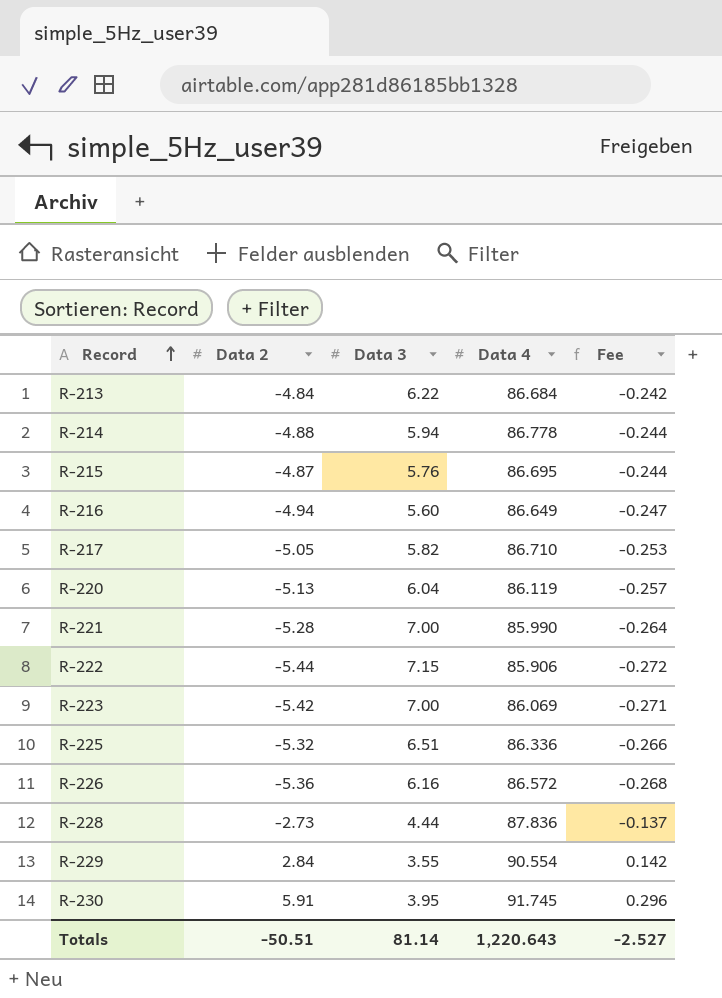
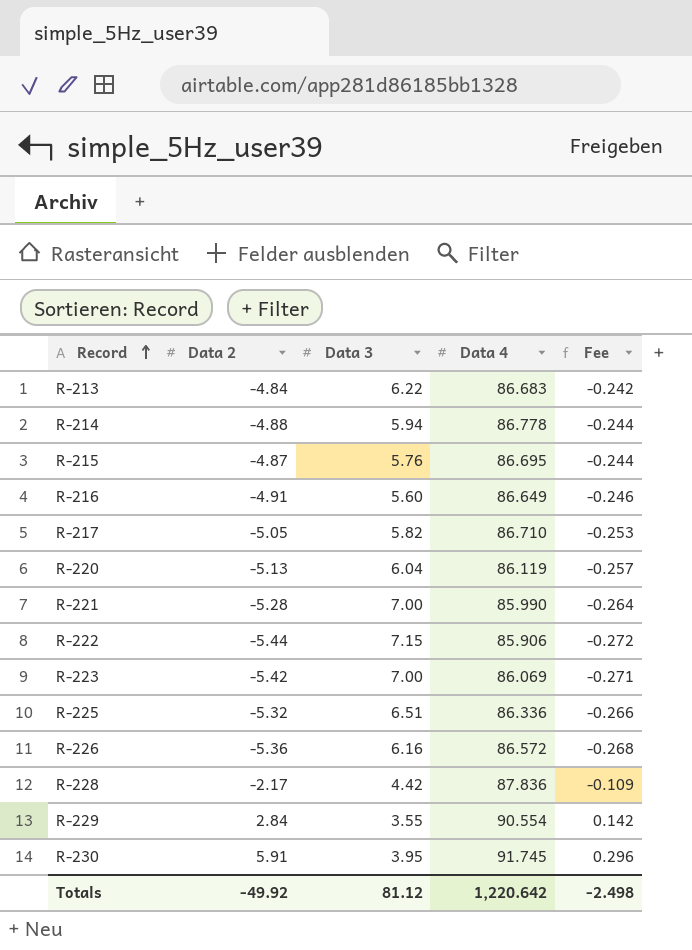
R-213 | Data 4: 86.684 -> 86.683
R-216 | Data 2: -4.94 -> -4.91
R-216 | Fee: -0.247 -> -0.246
R-228 | Data 2: -2.73 -> -2.17
R-228 | Data 3: 4.44 -> 4.42
R-228 | Fee: -0.137 -> -0.109
Totals | Data 2: -50.51 -> -49.92
Totals | Data 3: 81.14 -> 81.12
Totals | Data 4: 1,220.643 -> 1,220.642
Totals | Fee: -2.527 -> -2.498

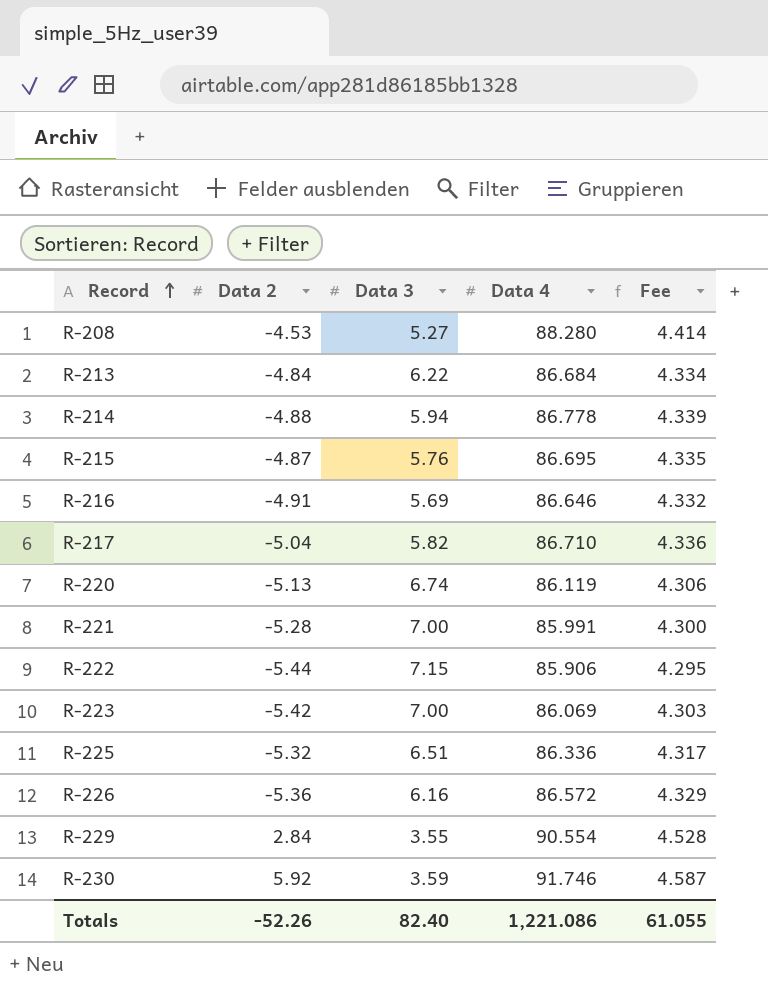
column Fee | formula: [Data 2] * 0.05 -> [Data 4] * 0.05
row R-228: -2.17 | 4.42 | 87.836 | -0.109 -> none
row R-208: none -> -4.53 | 5.27 | 88.280 | 4.414
R-213 | Data 4: 86.683 -> 86.684
R-216 | Data 3: 5.60 -> 5.69
R-216 | Data 4: 86.649 -> 86.646
R-217 | Data 2: -5.05 -> -5.04
R-220 | Data 3: 6.04 -> 6.74
R-221 | Data 4: 85.990 -> 85.991
R-230 | Data 2: 5.91 -> 5.92
R-230 | Data 3: 3.95 -> 3.59
R-230 | Data 4: 91.745 -> 91.746
Totals | Data 2: -49.92 -> -52.26
Totals | Data 3: 81.12 -> 82.40
Totals | Data 4: 1,220.642 -> 1,221.086
Totals | Fee: -2.498 -> 61.055

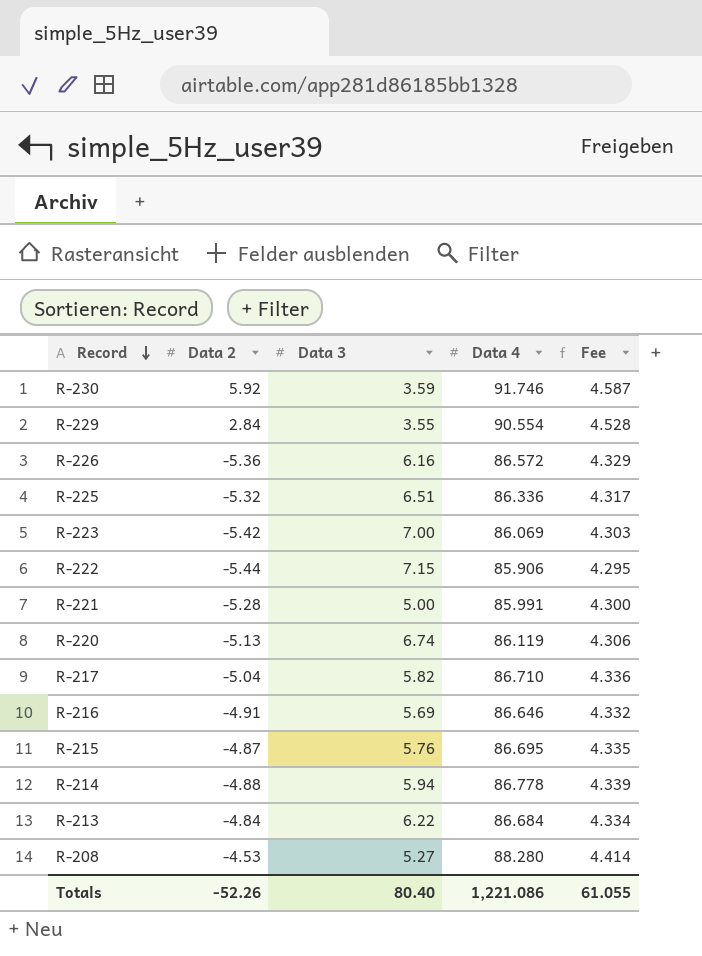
row order: Record ascending -> Record descending
R-221 | Data 3: 7.00 -> 5.00
Totals | Data 3: 82.40 -> 80.40

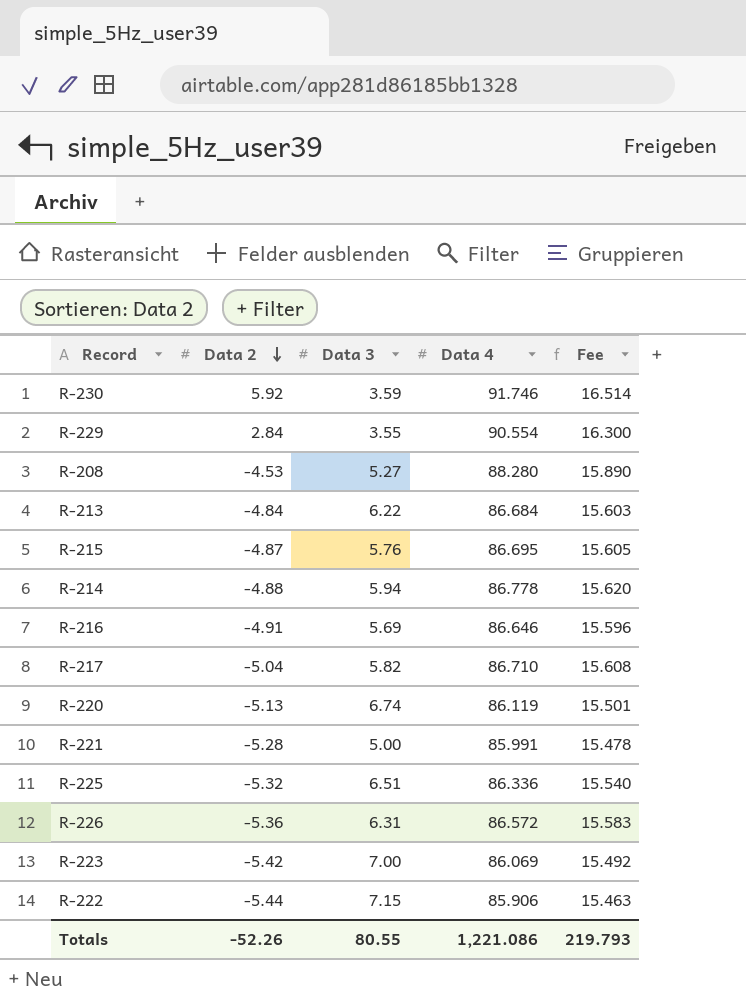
row order: Record descending -> Data 2 descending
column Fee | formula: [Data 4] * 0.05 -> [Data 4] * 0.18
R-226 | Data 3: 6.16 -> 6.31
Totals | Data 3: 80.40 -> 80.55
Totals | Fee: 61.055 -> 219.793

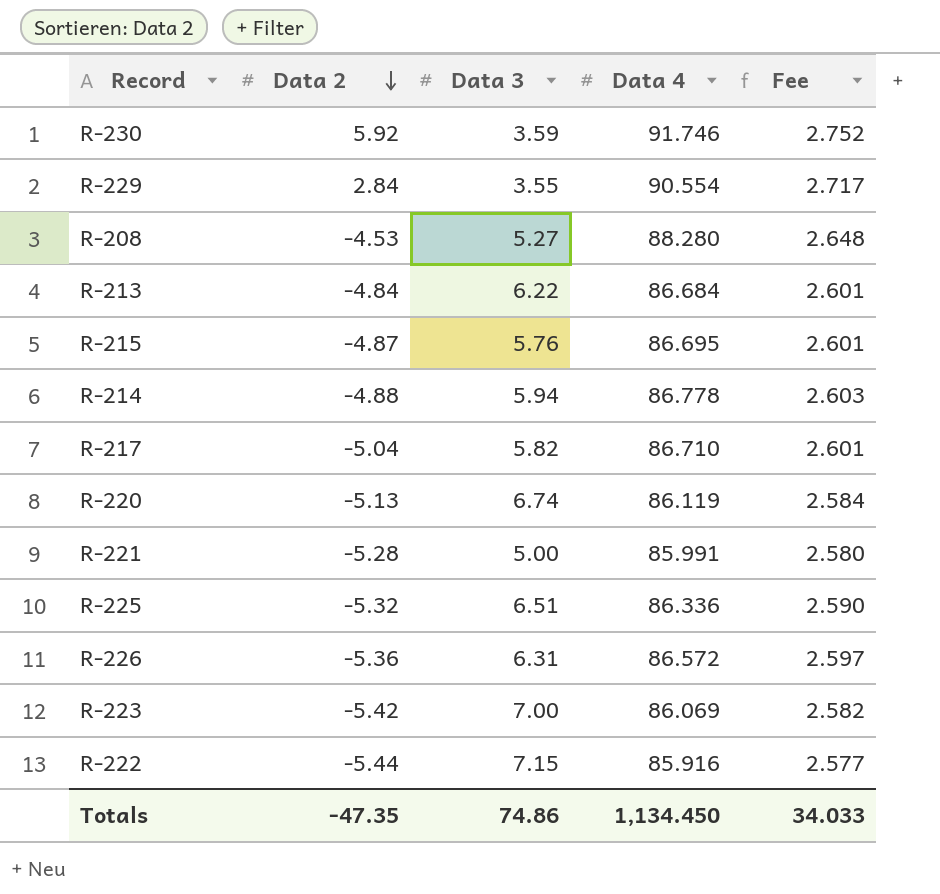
column Fee | formula: [Data 4] * 0.18 -> [Data 4] * 0.03
row R-216: -4.91 | 5.69 | 86.646 | 15.596 -> none
R-222 | Data 4: 85.906 -> 85.916
Totals | Data 2: -52.26 -> -47.35
Totals | Data 3: 80.55 -> 74.86
Totals | Data 4: 1,221.086 -> 1,134.450
Totals | Fee: 219.793 -> 34.033

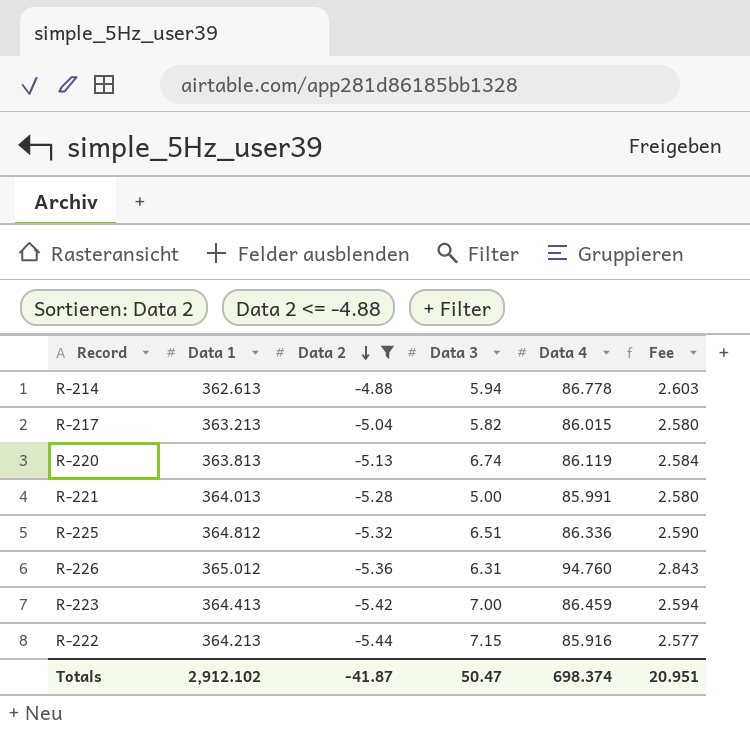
filter: none -> Data 2 <= -4.88
column Data 1 | position: none -> 2
R-217 | Data 4: 86.710 -> 86.015
R-217 | Fee: 2.601 -> 2.580
R-226 | Data 4: 86.572 -> 94.760
R-226 | Fee: 2.597 -> 2.843
R-223 | Data 4: 86.069 -> 86.459
R-223 | Fee: 2.582 -> 2.594
Totals | Data 2: -47.35 -> -41.87
Totals | Data 3: 74.86 -> 50.47
Totals | Data 4: 1,134.450 -> 698.374
Totals | Fee: 34.033 -> 20.951

